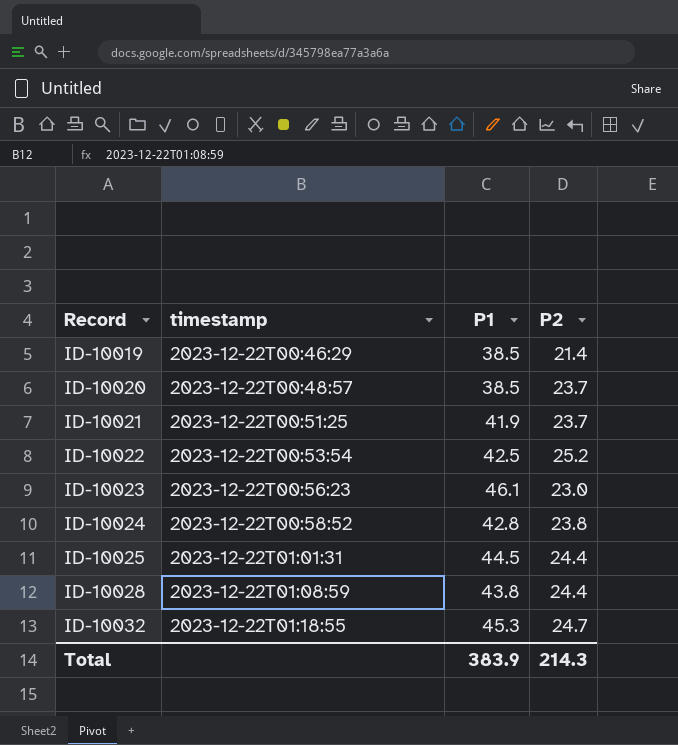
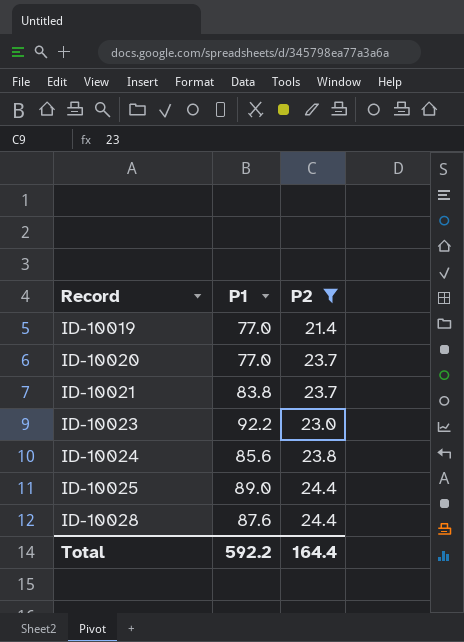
filter: none -> P2 <= 24.4
column timestamp | position: 2 -> none
ID-10019 | P1: 38.5 -> 77.0
ID-10020 | P1: 38.5 -> 77.0
ID-10021 | P1: 41.9 -> 83.8
ID-10023 | P1: 46.1 -> 92.2
ID-10024 | P1: 42.8 -> 85.6
ID-10025 | P1: 44.5 -> 89.0
ID-10028 | P1: 43.8 -> 87.6
Total | P1: 383.9 -> 592.2
Total | P2: 214.3 -> 164.4

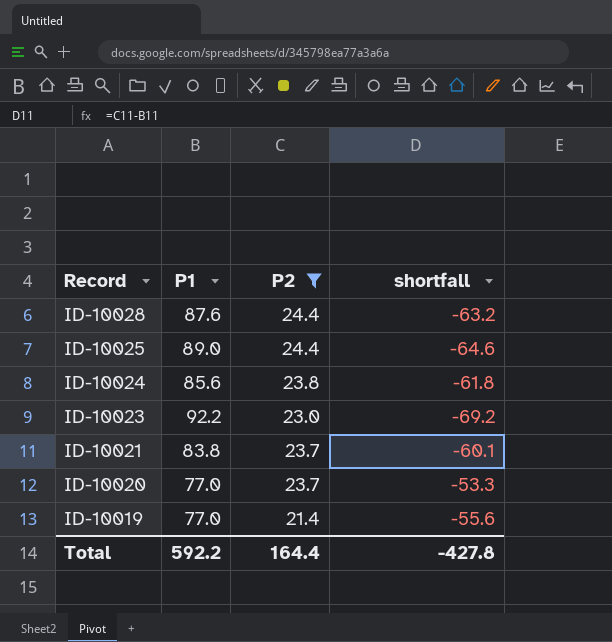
row order: Record ascending -> Record descending
column shortfall | formula: none -> [P2] - [P1]

